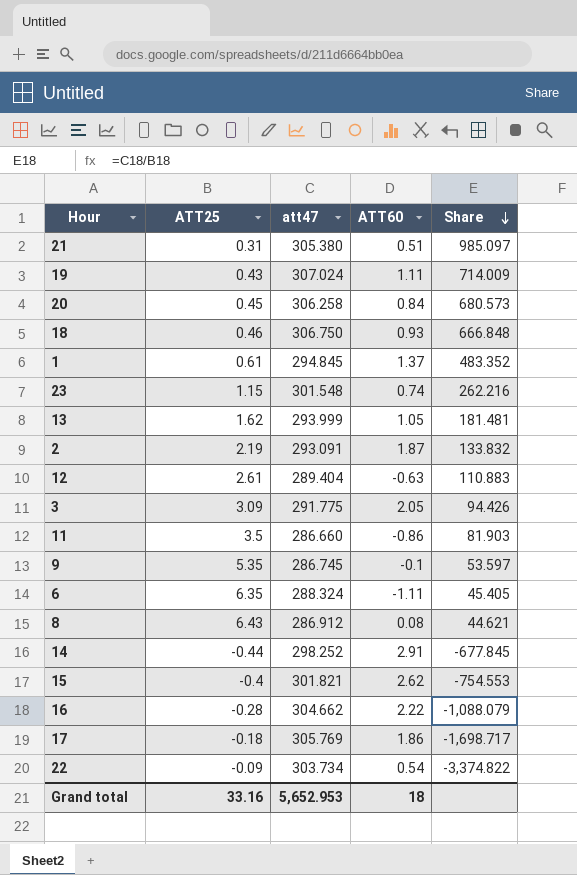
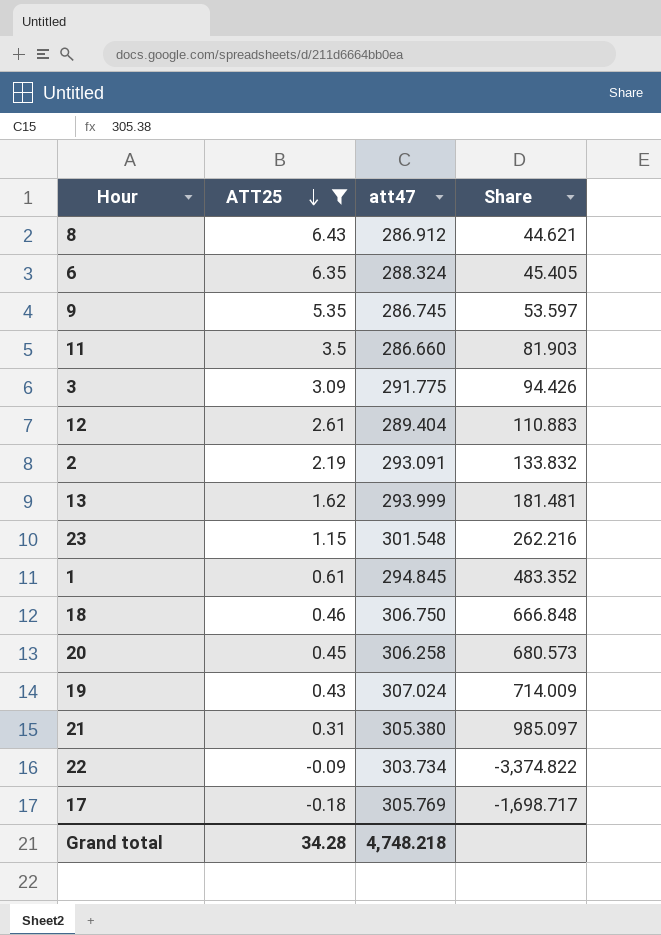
filter: none -> ATT25 >= -0.18
row order: Share descending -> ATT25 descending
column ATT60 | position: 4 -> none
Grand total | ATT25: 33.16 -> 34.28
Grand total | att47: 5,652.953 -> 4,748.218

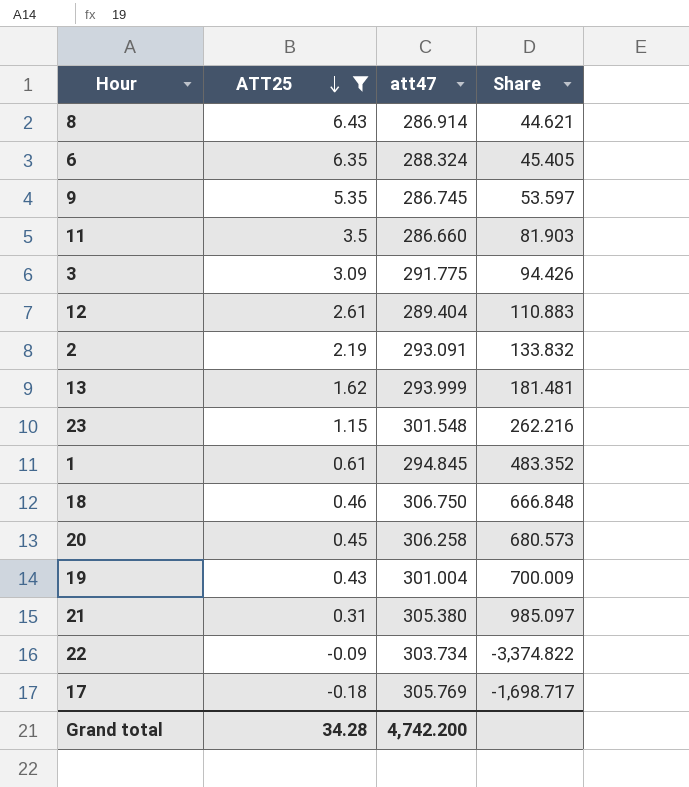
8 | att47: 286.912 -> 286.914
19 | att47: 307.024 -> 301.004
19 | Share: 714.009 -> 700.009
Grand total | att47: 4,748.218 -> 4,742.200

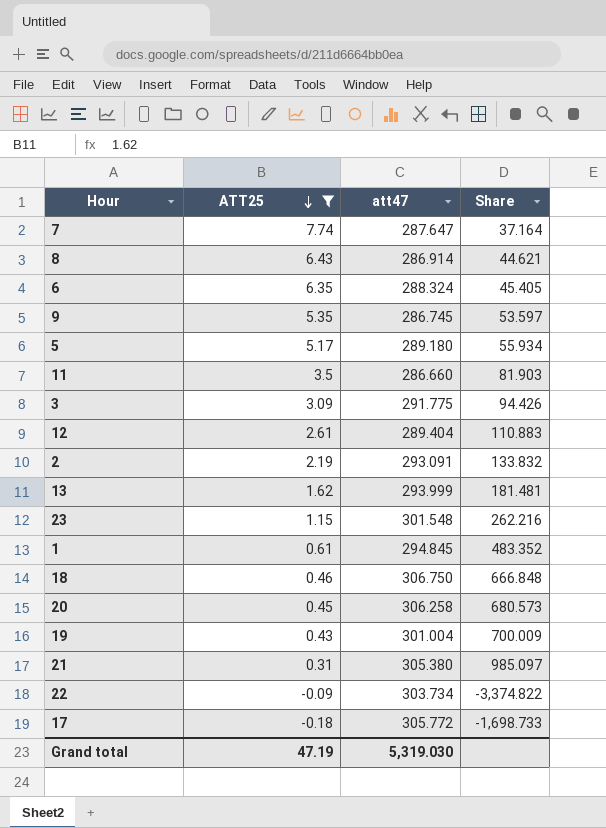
row 7: none -> 7.74 | 287.647 | 37.164
row 5: none -> 5.17 | 289.180 | 55.934
17 | att47: 305.769 -> 305.772
17 | Share: -1,698.717 -> -1,698.733
Grand total | ATT25: 34.28 -> 47.19
Grand total | att47: 4,742.200 -> 5,319.030

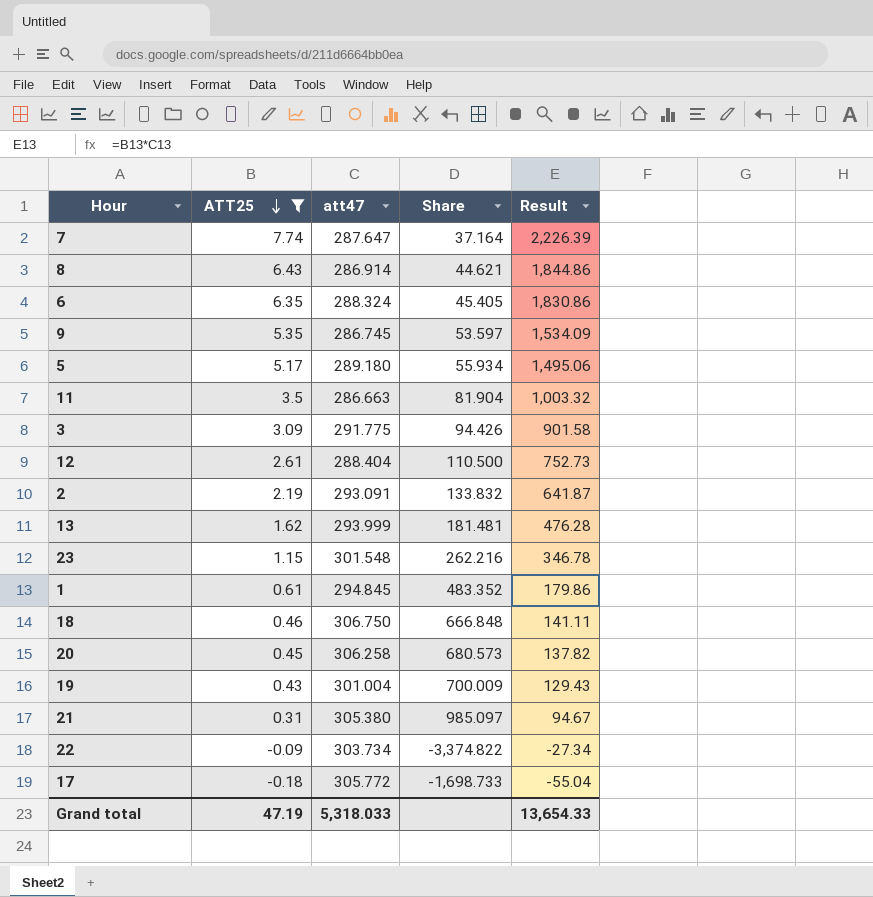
column Result | formula: none -> [ATT25] * [att47]
11 | att47: 286.660 -> 286.663
11 | Share: 81.903 -> 81.904
12 | att47: 289.404 -> 288.404
12 | Share: 110.883 -> 110.500
Grand total | att47: 5,319.030 -> 5,318.033

